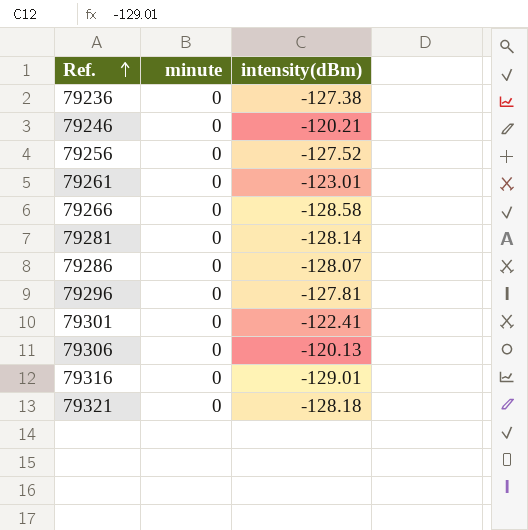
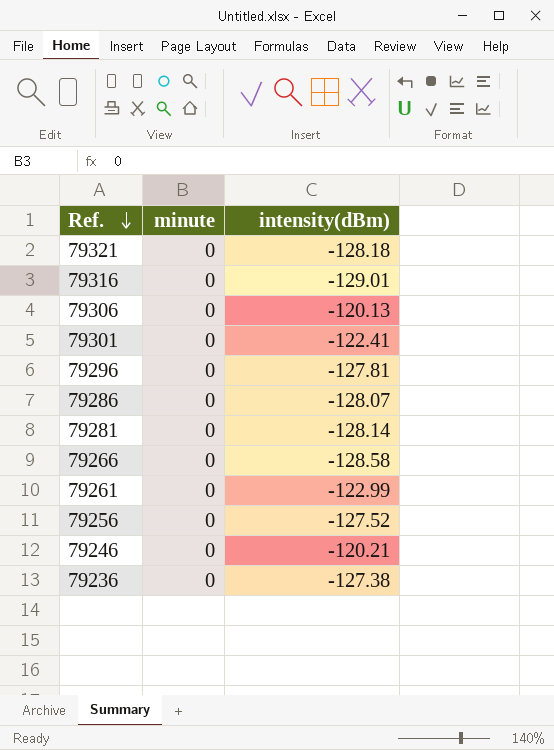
row order: Ref. ascending -> Ref. descending
79261 | intensity(dBm): -123.01 -> -122.99

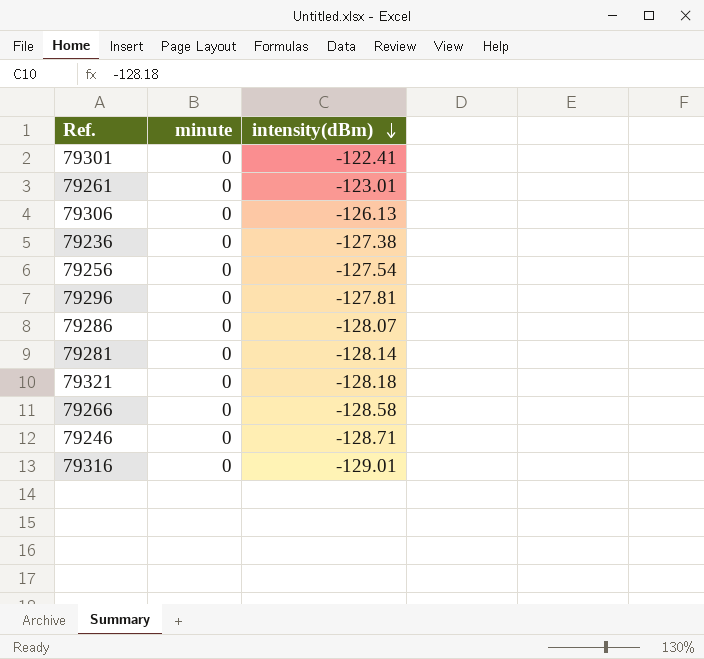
row order: Ref. descending -> intensity(dBm) descending
79261 | intensity(dBm): -122.99 -> -123.01
79306 | intensity(dBm): -120.13 -> -126.13
79256 | intensity(dBm): -127.52 -> -127.54
79246 | intensity(dBm): -120.21 -> -128.71

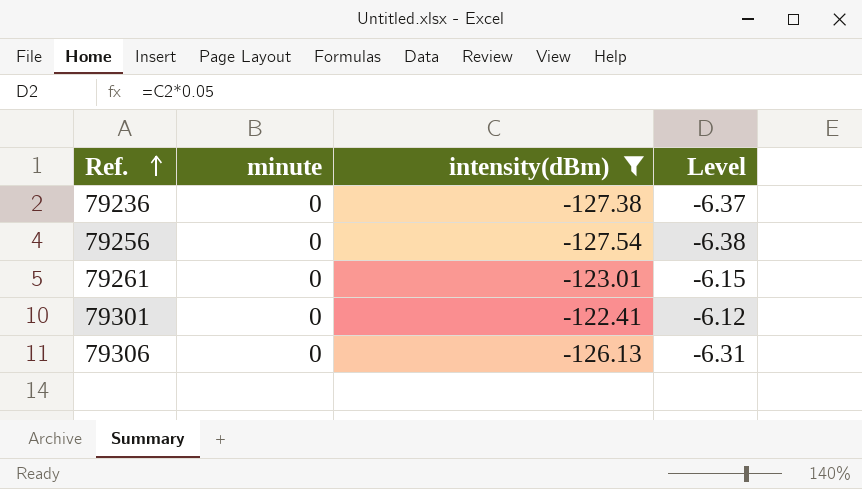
filter: none -> intensity(dBm) >= -127.54
row order: intensity(dBm) descending -> Ref. ascending
column Level | formula: none -> [intensity(dBm)] * 0.05

